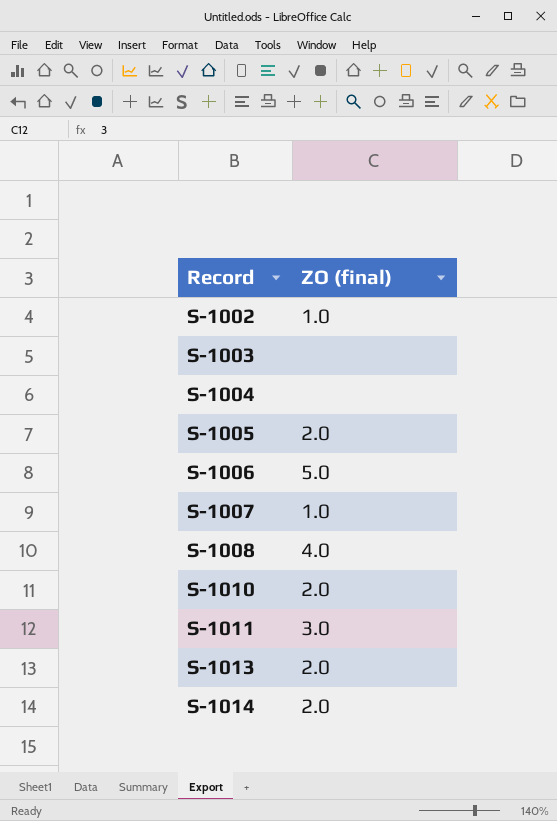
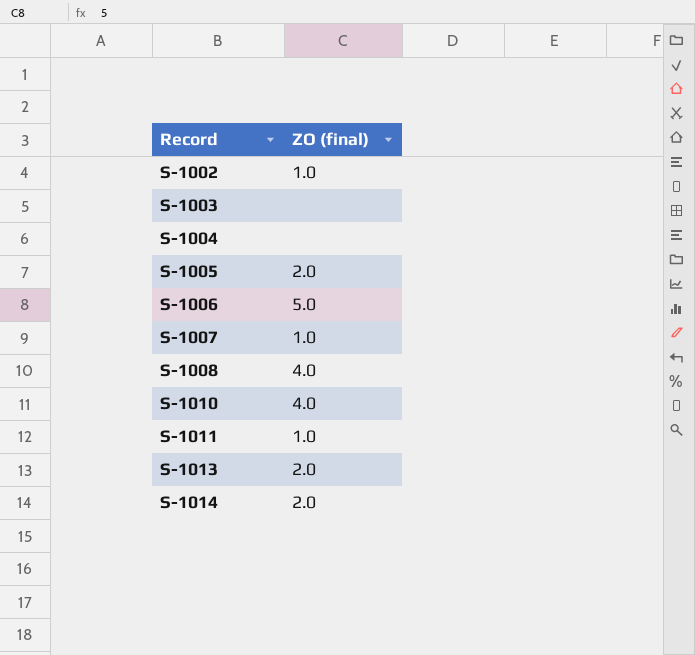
S-1010 | ZO (final): 2.0 -> 4.0
S-1011 | ZO (final): 3.0 -> 1.0

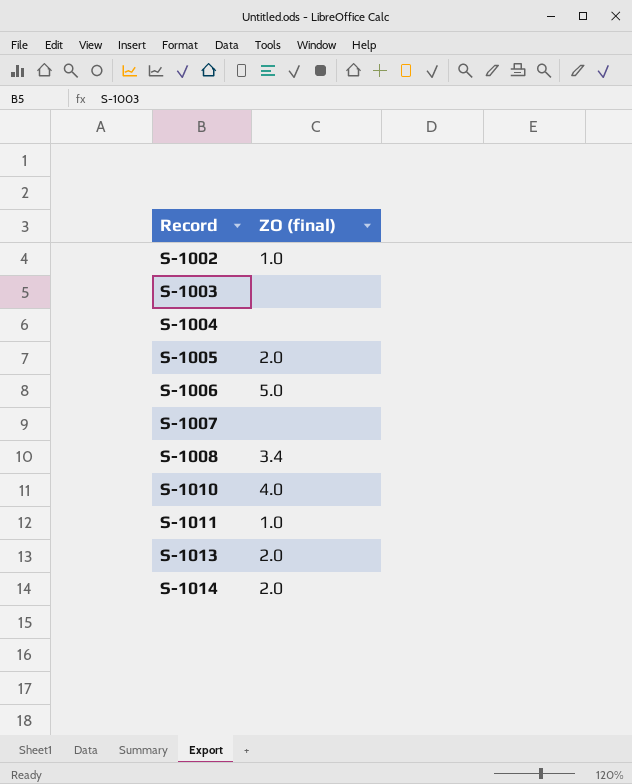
S-1007 | ZO (final): 1.0 -> none
S-1008 | ZO (final): 4.0 -> 3.4

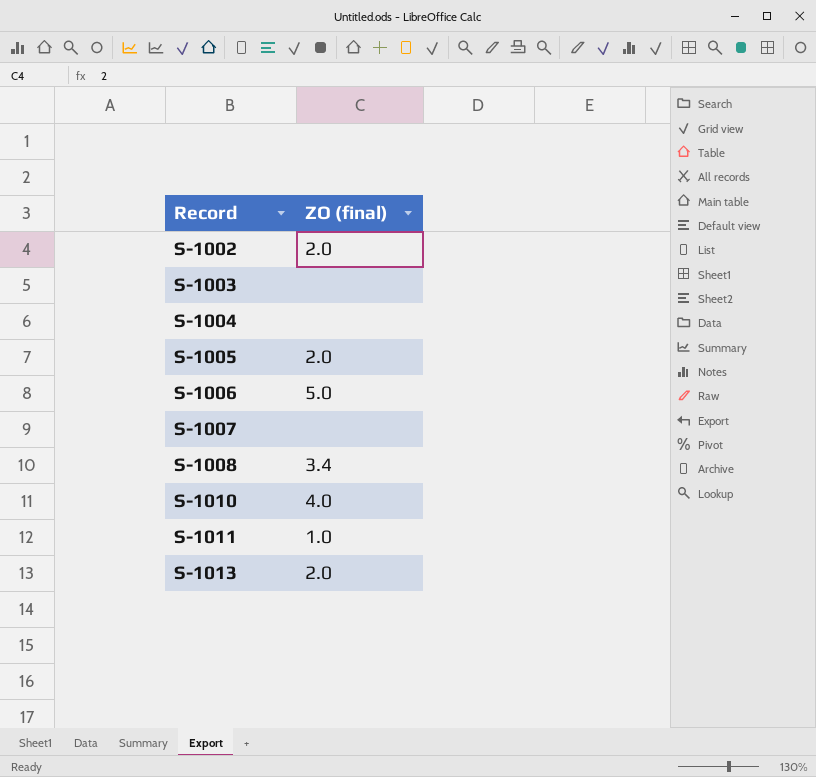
row S-1014: 2.0 -> none
S-1002 | ZO (final): 1.0 -> 2.0

